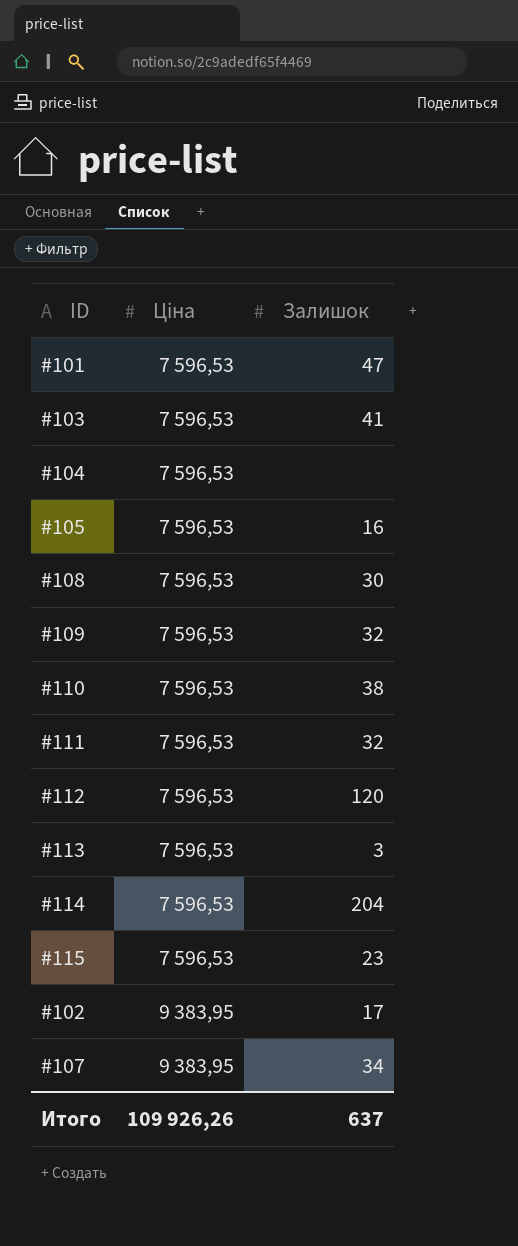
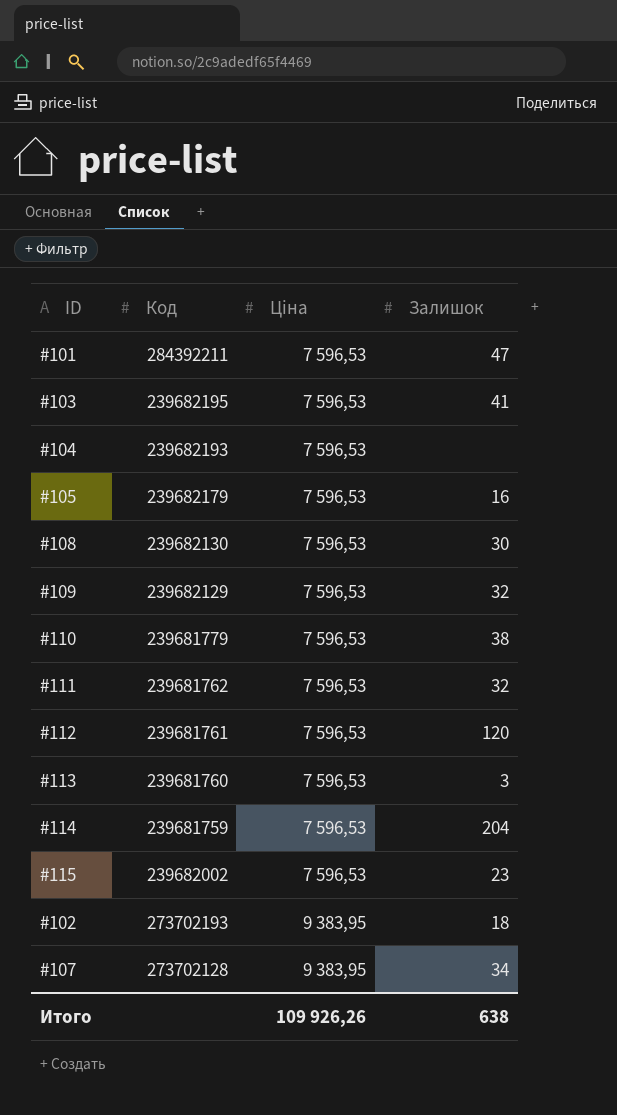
column Код | position: none -> 2
#102 | Залишок: 17 -> 18
Итого | Залишок: 637 -> 638

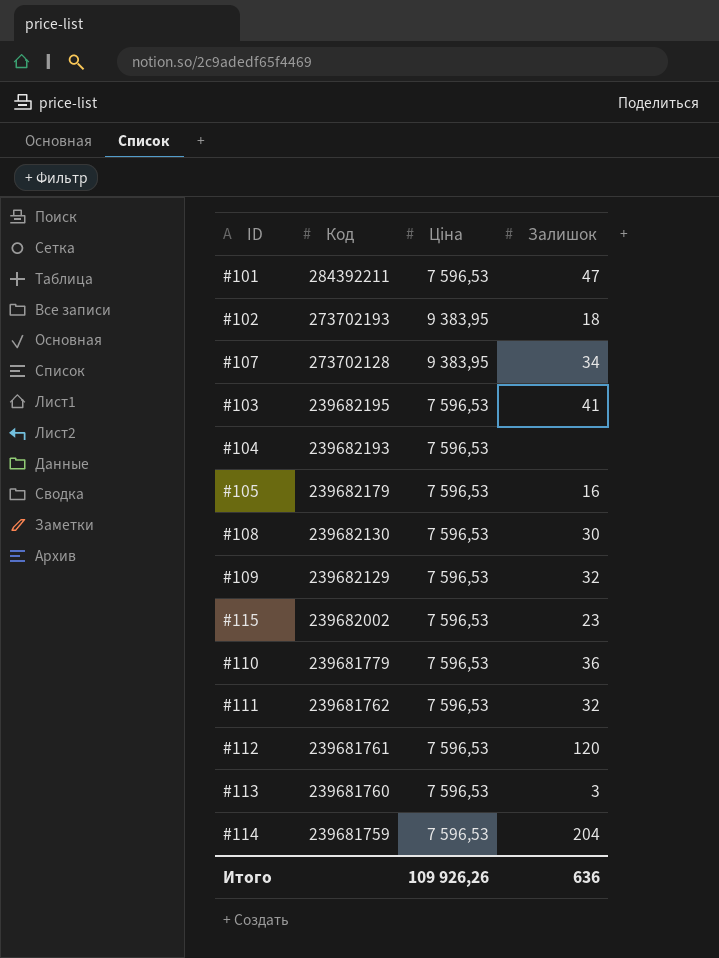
row order: Ціна ascending -> Код descending
#110 | Залишок: 38 -> 36
Итого | Залишок: 638 -> 636

